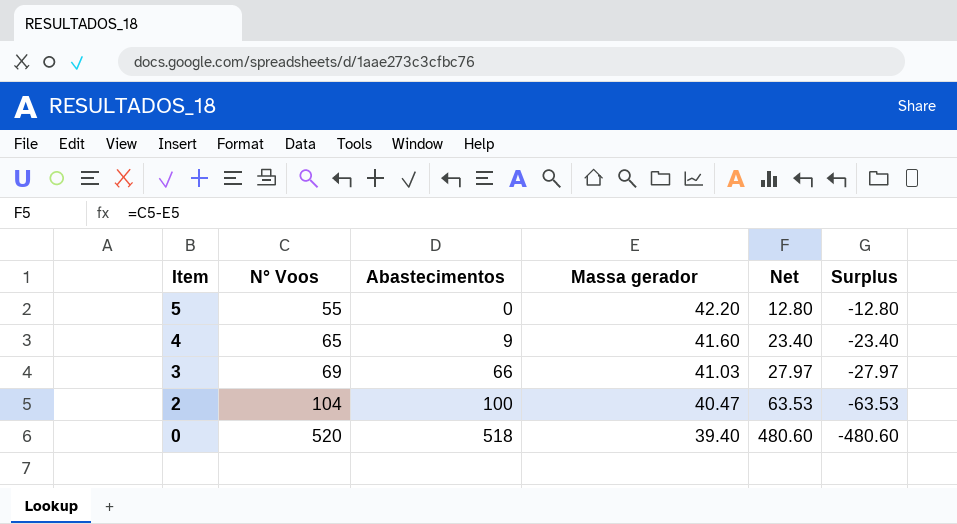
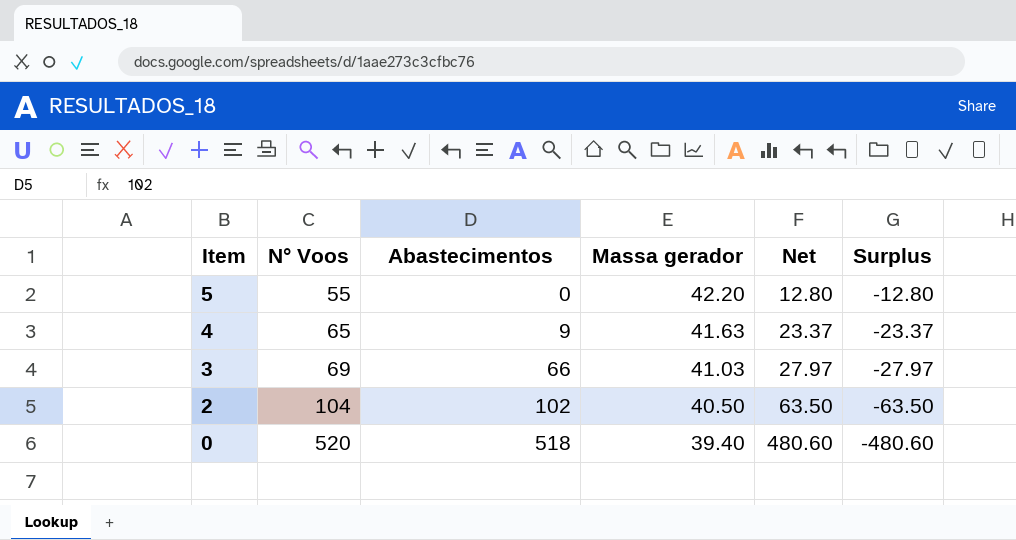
4 | Massa gerador: 41.60 -> 41.63
4 | Net: 23.40 -> 23.37
4 | Surplus: -23.40 -> -23.37
2 | Abastecimentos: 100 -> 102
2 | Massa gerador: 40.47 -> 40.50
2 | Net: 63.53 -> 63.50
2 | Surplus: -63.53 -> -63.50

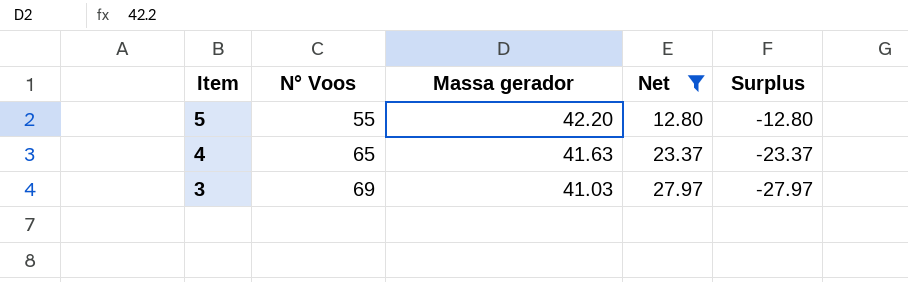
filter: none -> Net <= 27.97
column Abastecimentos | position: 3 -> none

